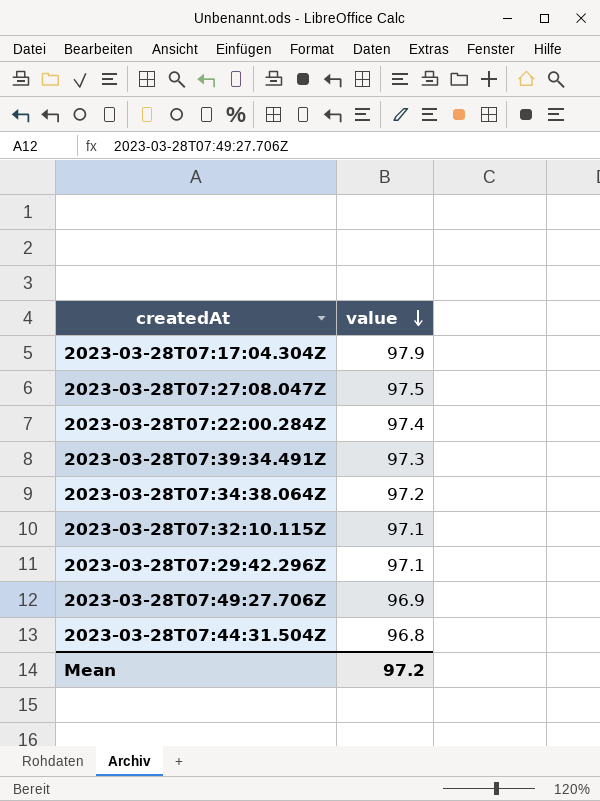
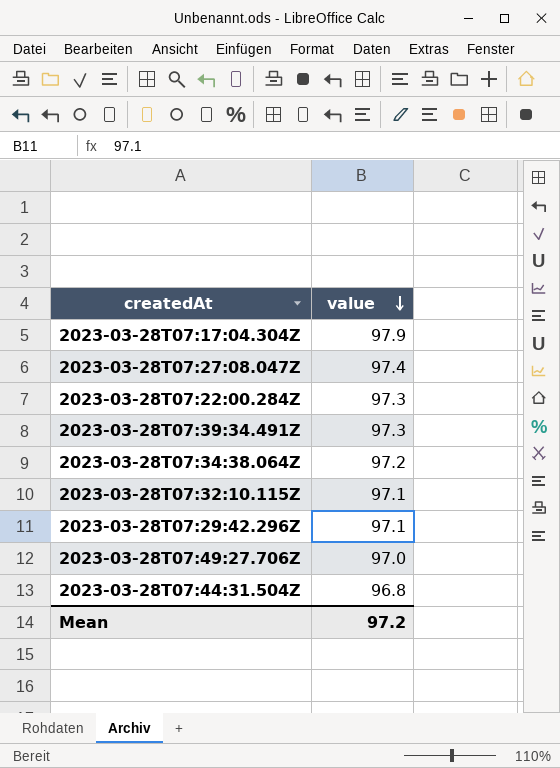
2023-03-28T07:27:08.047Z | value: 97.5 -> 97.4
2023-03-28T07:22:00.284Z | value: 97.4 -> 97.3
2023-03-28T07:49:27.706Z | value: 96.9 -> 97.0

